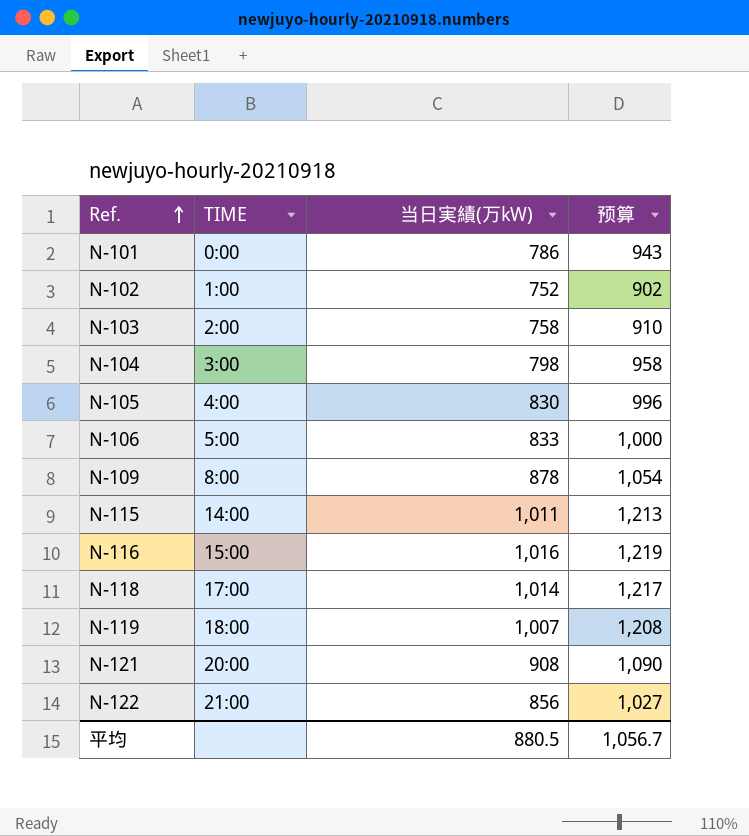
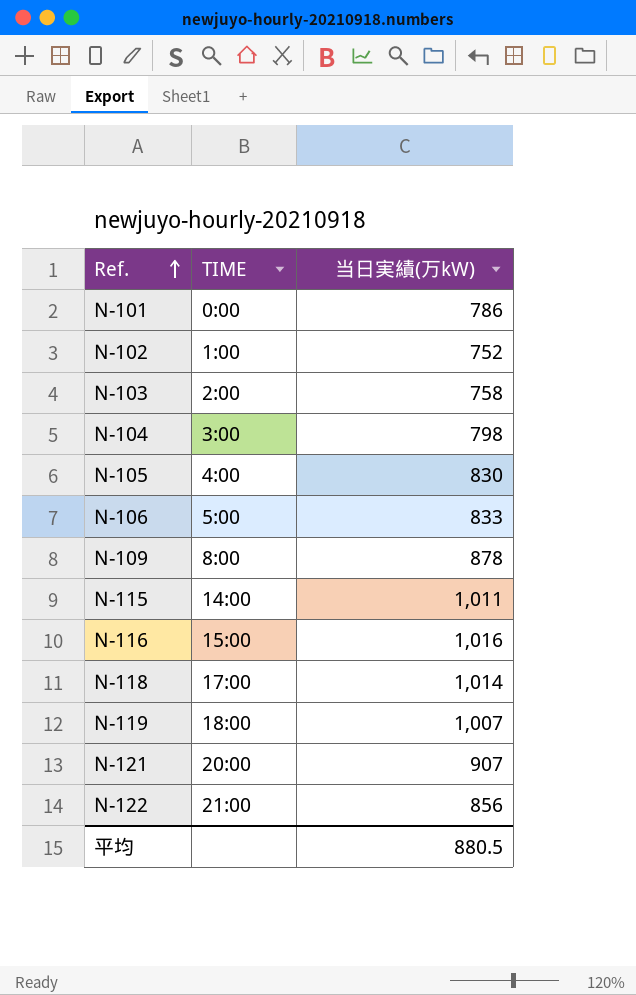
column 预算 | formula: [当日実績(万kW)] * 1.2 -> none
N-121 | 当日実績(万kW): 908 -> 907

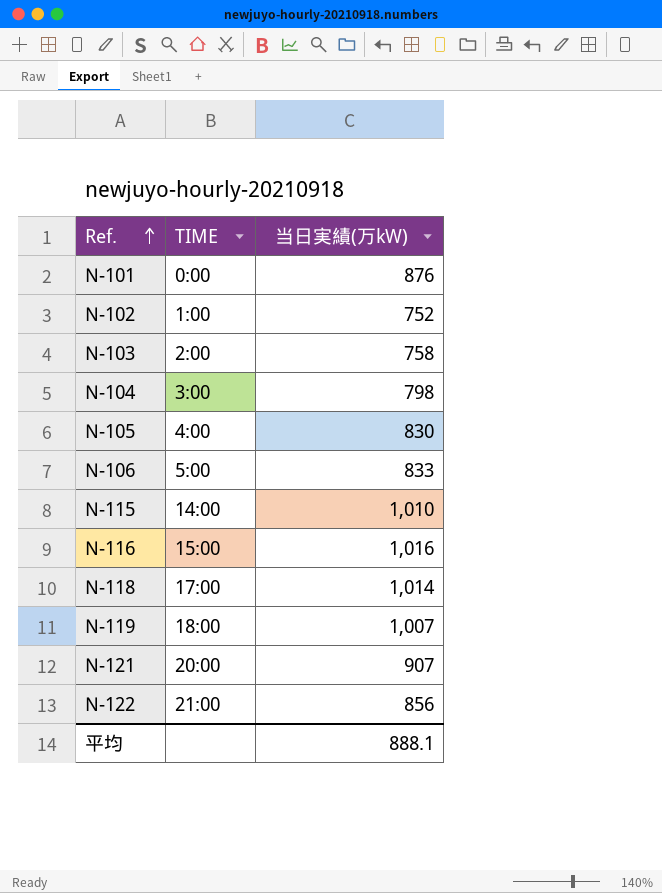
row N-109: 8:00 | 878 -> none
N-101 | 当日実績(万kW): 786 -> 876
N-115 | 当日実績(万kW): 1,011 -> 1,010
平均 | 当日実績(万kW): 880.5 -> 888.1

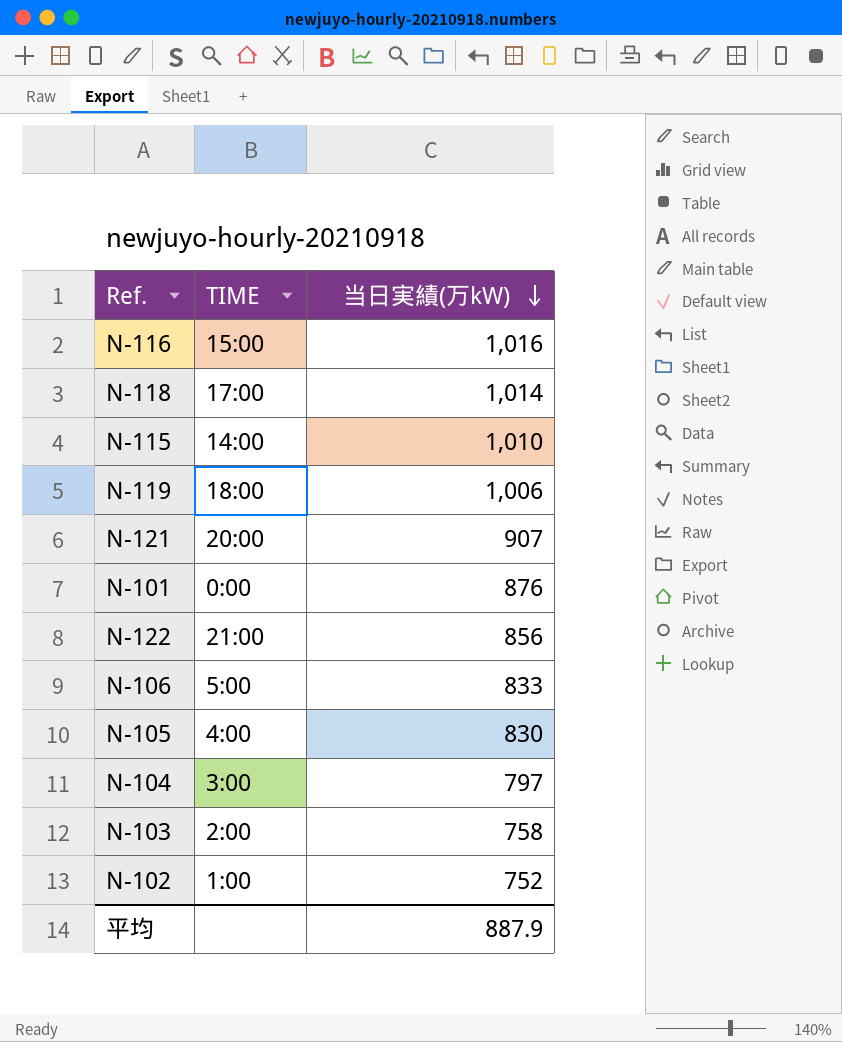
row order: Ref. ascending -> 当日実績(万kW) descending
N-119 | 当日実績(万kW): 1,007 -> 1,006
N-104 | 当日実績(万kW): 798 -> 797
平均 | 当日実績(万kW): 888.1 -> 887.9

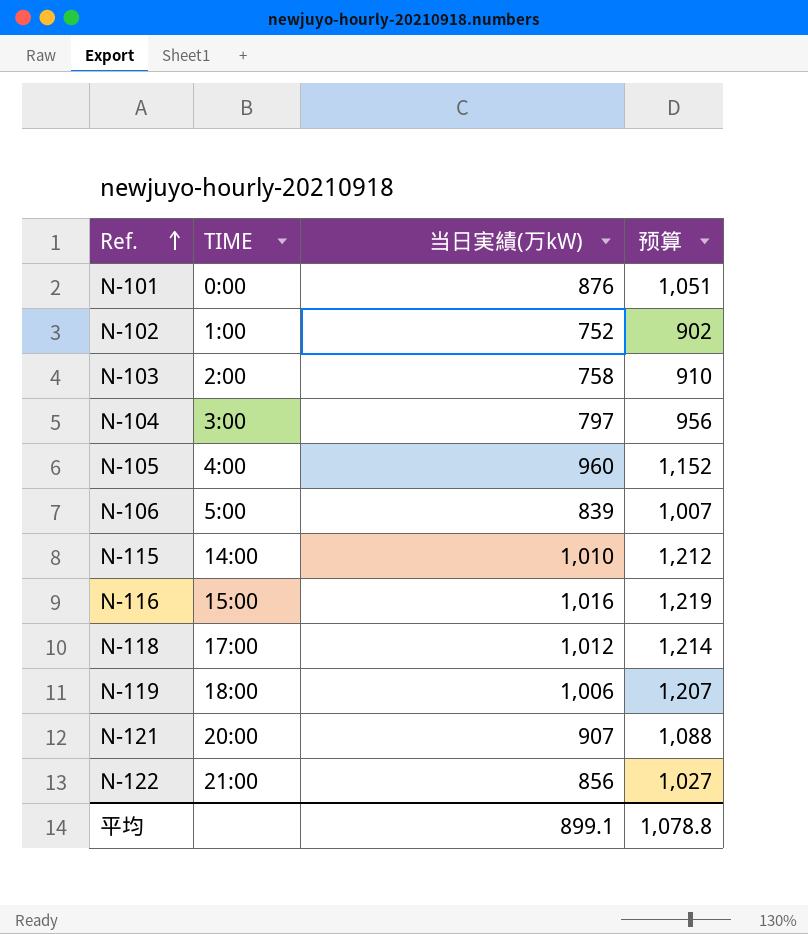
row order: 当日実績(万kW) descending -> Ref. ascending
column 预算 | formula: none -> [当日実績(万kW)] * 1.2
N-105 | 当日実績(万kW): 830 -> 960
N-106 | 当日実績(万kW): 833 -> 839
N-118 | 当日実績(万kW): 1,014 -> 1,012
平均 | 当日実績(万kW): 887.9 -> 899.1

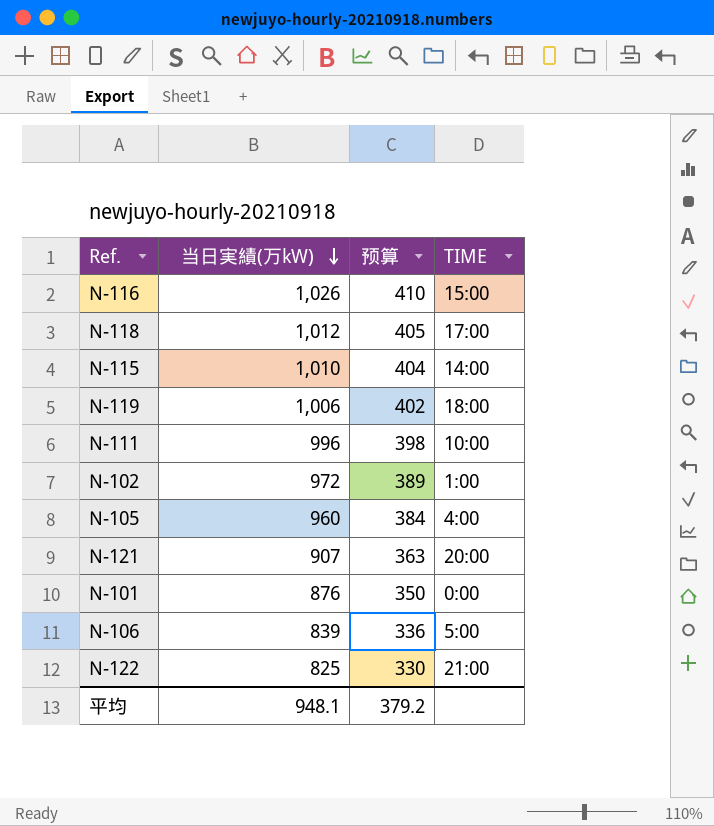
row order: Ref. ascending -> 当日実績(万kW) descending
column 预算 | formula: [当日実績(万kW)] * 1.2 -> [当日実績(万kW)] * 0.4
column TIME | position: 2 -> 4
row N-103: 2:00 | 758 | 910 -> none
row N-104: 3:00 | 797 | 956 -> none
N-116 | 当日実績(万kW): 1,016 -> 1,026
row N-111: none -> 996 | 398 | 10:00
N-102 | 当日実績(万kW): 752 -> 972
N-122 | 当日実績(万kW): 856 -> 825
平均 | 当日実績(万kW): 899.1 -> 948.1
平均 | 预算: 1,078.8 -> 379.2

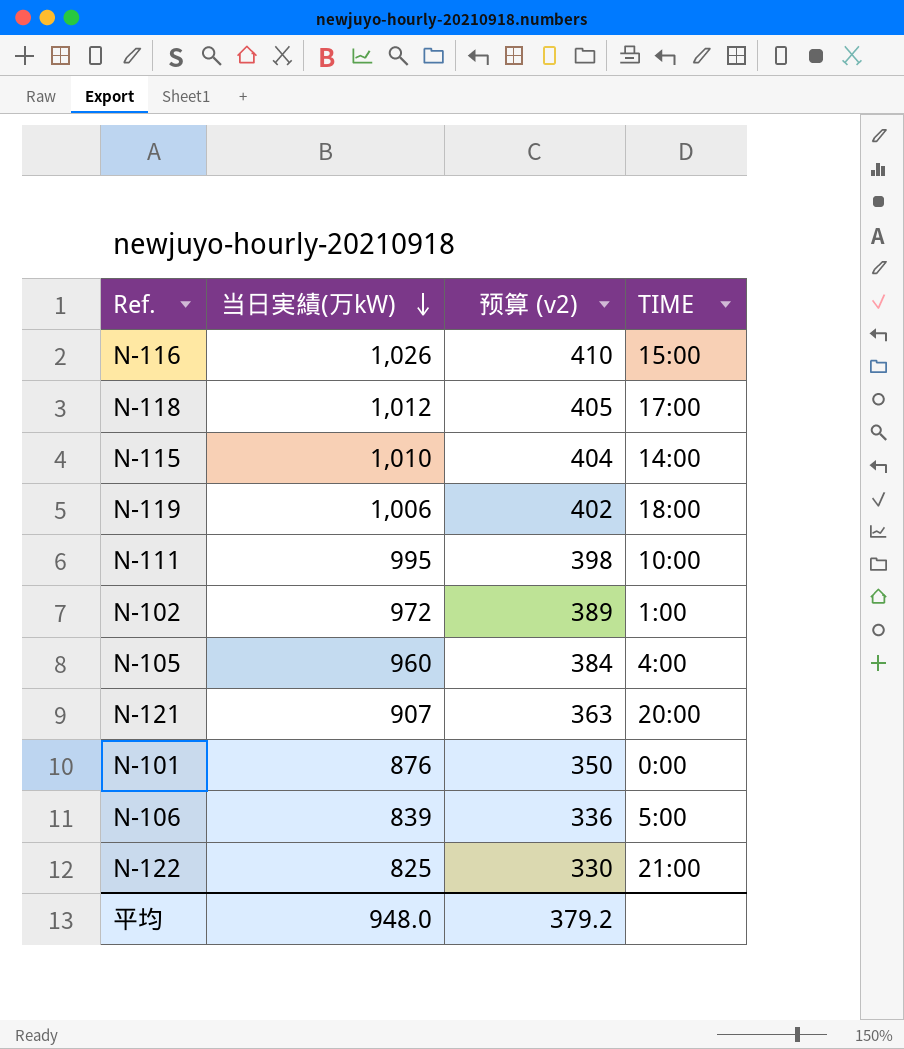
column name: 预算 -> 预算 (v2)
N-111 | 当日実績(万kW): 996 -> 995
平均 | 当日実績(万kW): 948.1 -> 948.0

